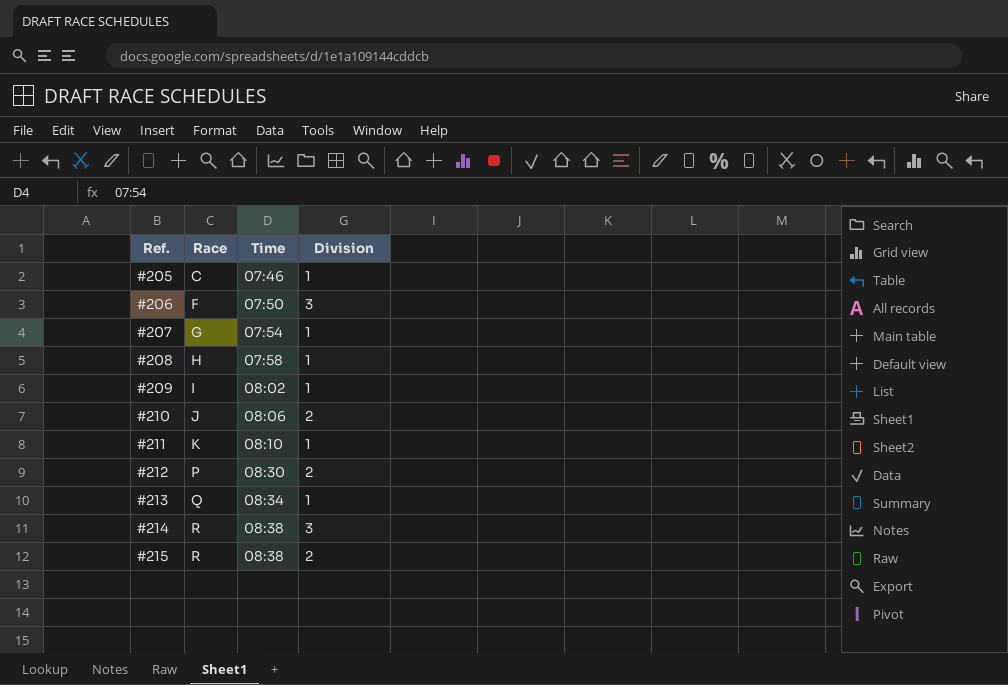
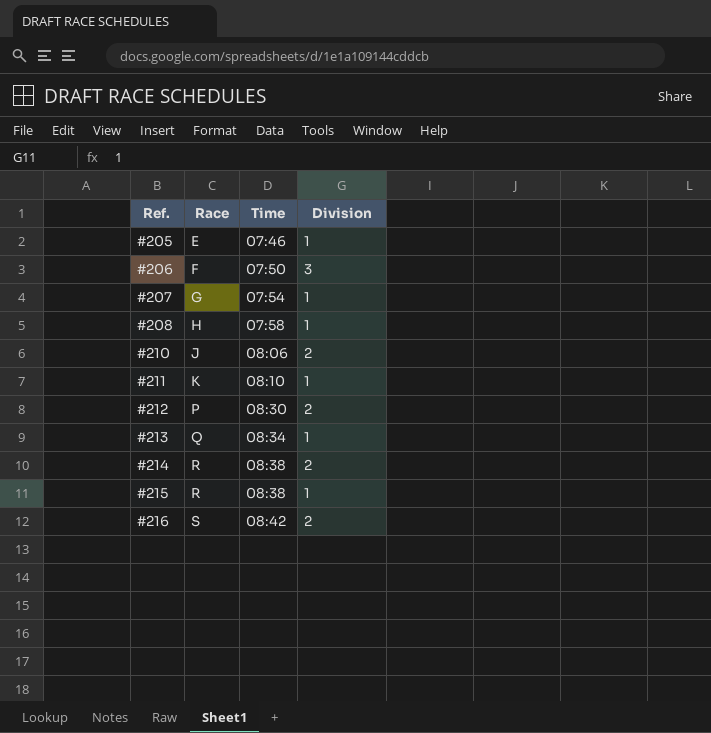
row #209: I | 08:02 | 1 -> none
#205 | Race: C -> E
#214 | Division: 3 -> 2
#215 | Division: 2 -> 1
row #216: none -> S | 08:42 | 2

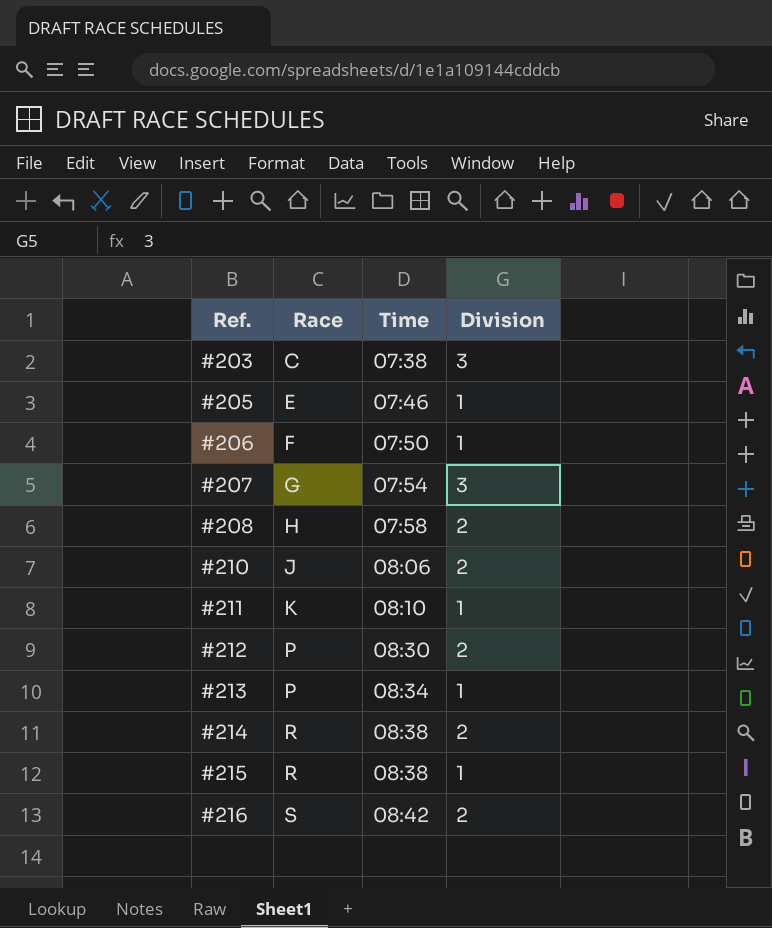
row #203: none -> C | 07:38 | 3
#206 | Division: 3 -> 1
#207 | Division: 1 -> 3
#208 | Division: 1 -> 2
#213 | Race: Q -> P

